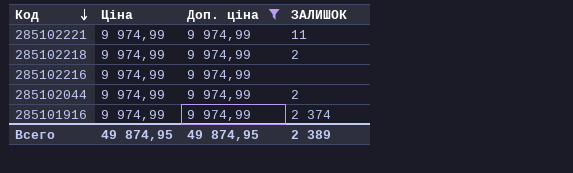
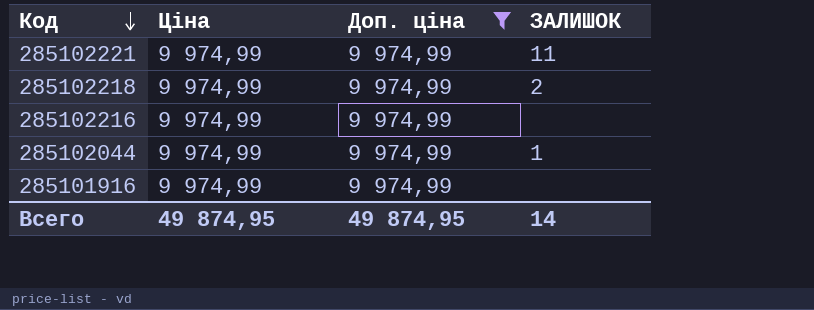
285102044 | ЗАЛИШОК: 2 -> 1
285101916 | ЗАЛИШОК: 2 374 -> none
Всего | ЗАЛИШОК: 2 389 -> 14

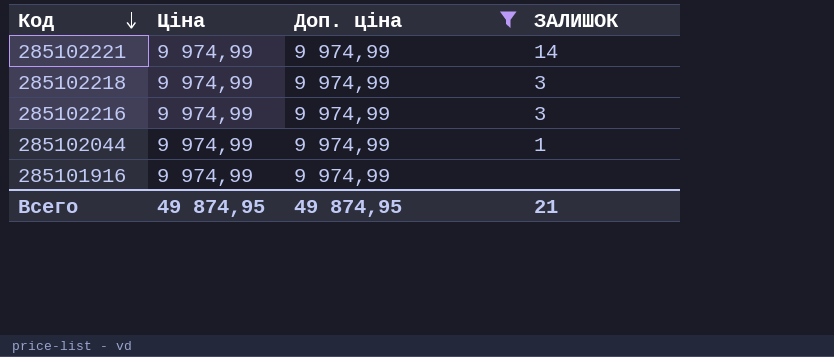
285102221 | ЗАЛИШОК: 11 -> 14
285102218 | ЗАЛИШОК: 2 -> 3
285102216 | ЗАЛИШОК: none -> 3
Всего | ЗАЛИШОК: 14 -> 21

